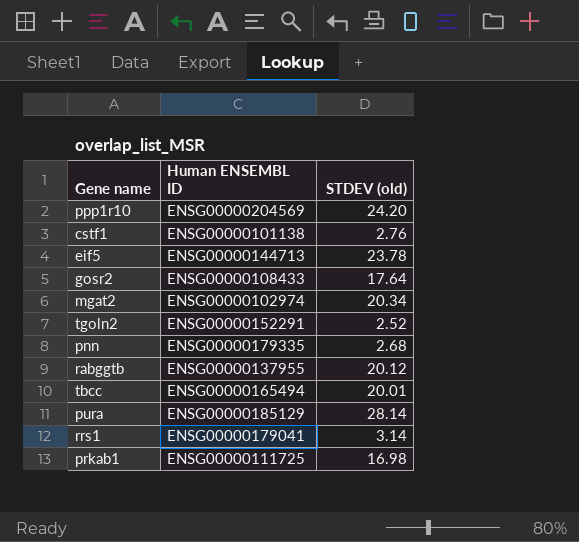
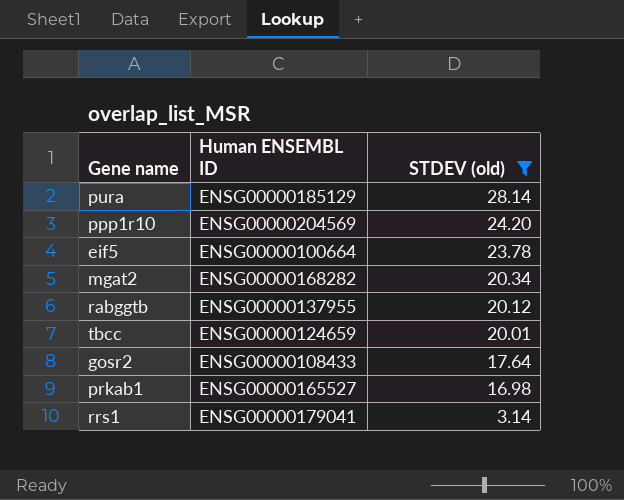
filter: none -> STDEV (old) >= 3.14
row order: none -> STDEV (old) descending
eif5 | Human ENSEMBL ID: ENSG00000144713 -> ENSG00000100664
mgat2 | Human ENSEMBL ID: ENSG00000102974 -> ENSG00000168282
tbcc | Human ENSEMBL ID: ENSG00000165494 -> ENSG00000124659
prkab1 | Human ENSEMBL ID: ENSG00000111725 -> ENSG00000165527

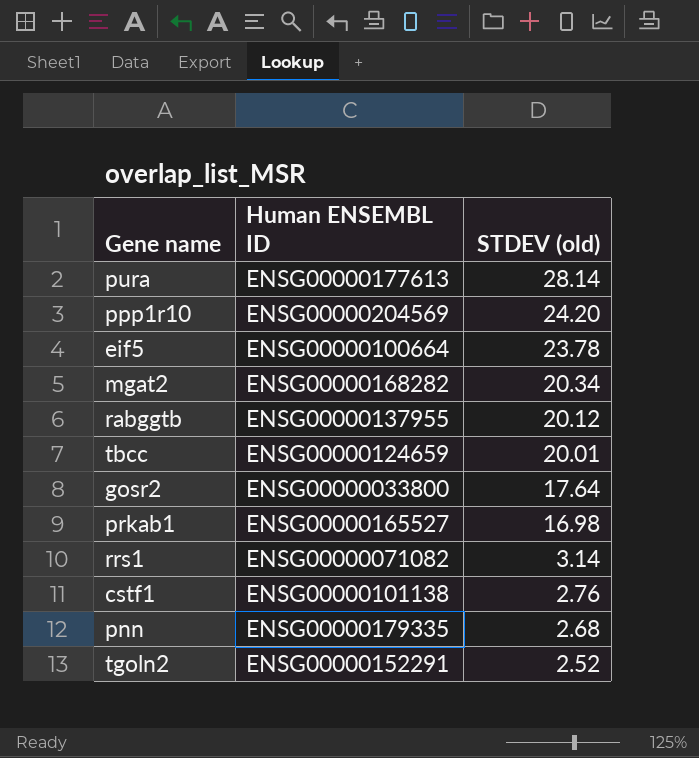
filter: STDEV (old) >= 3.14 -> none
pura | Human ENSEMBL ID: ENSG00000185129 -> ENSG00000177613
gosr2 | Human ENSEMBL ID: ENSG00000108433 -> ENSG00000033800
rrs1 | Human ENSEMBL ID: ENSG00000179041 -> ENSG00000071082

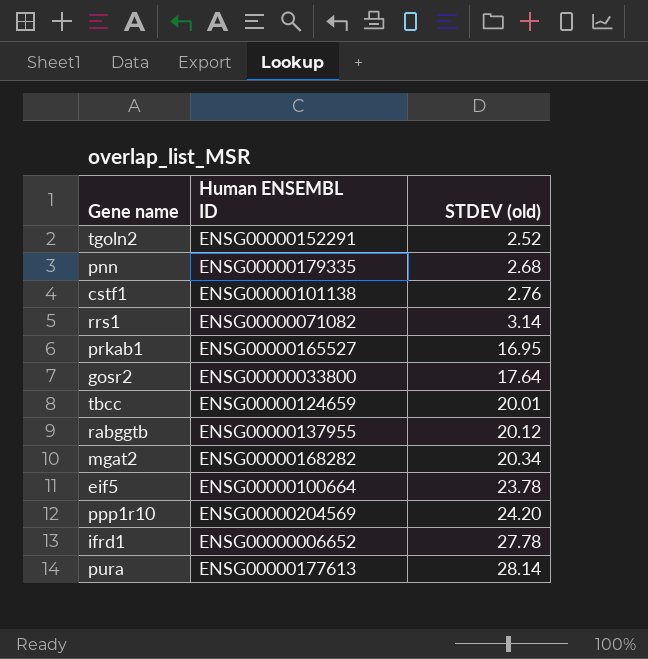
row order: STDEV (old) descending -> STDEV (old) ascending
prkab1 | STDEV (old): 16.98 -> 16.95
row ifrd1: none -> ENSG00000006652 | 27.78

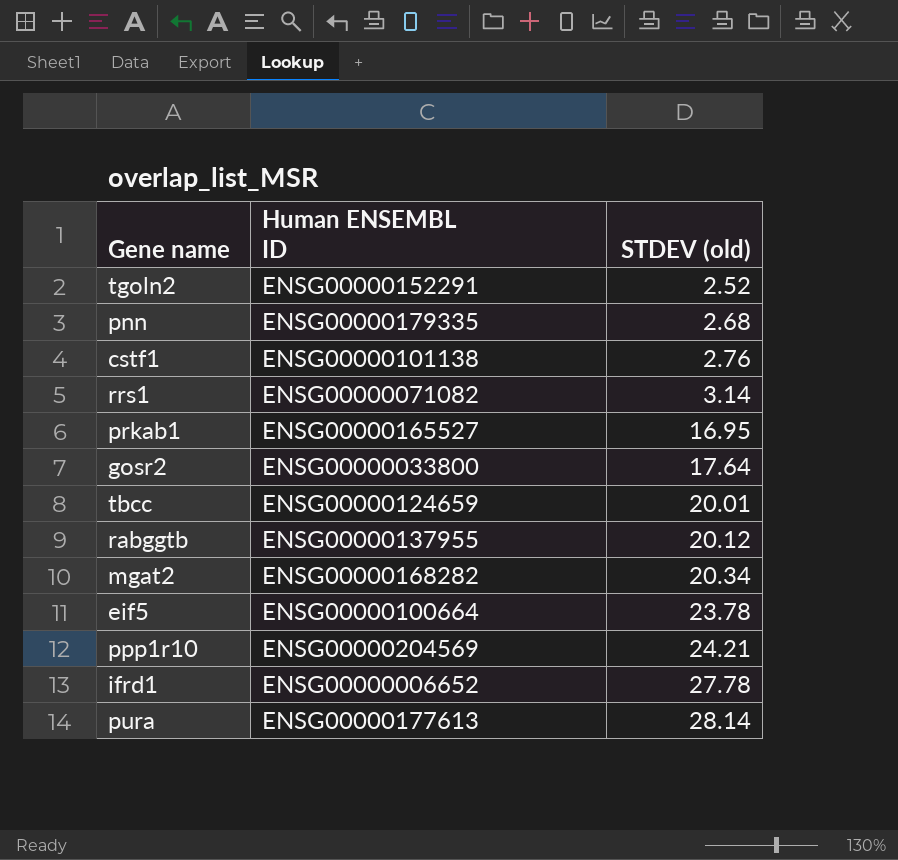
ppp1r10 | STDEV (old): 24.20 -> 24.21

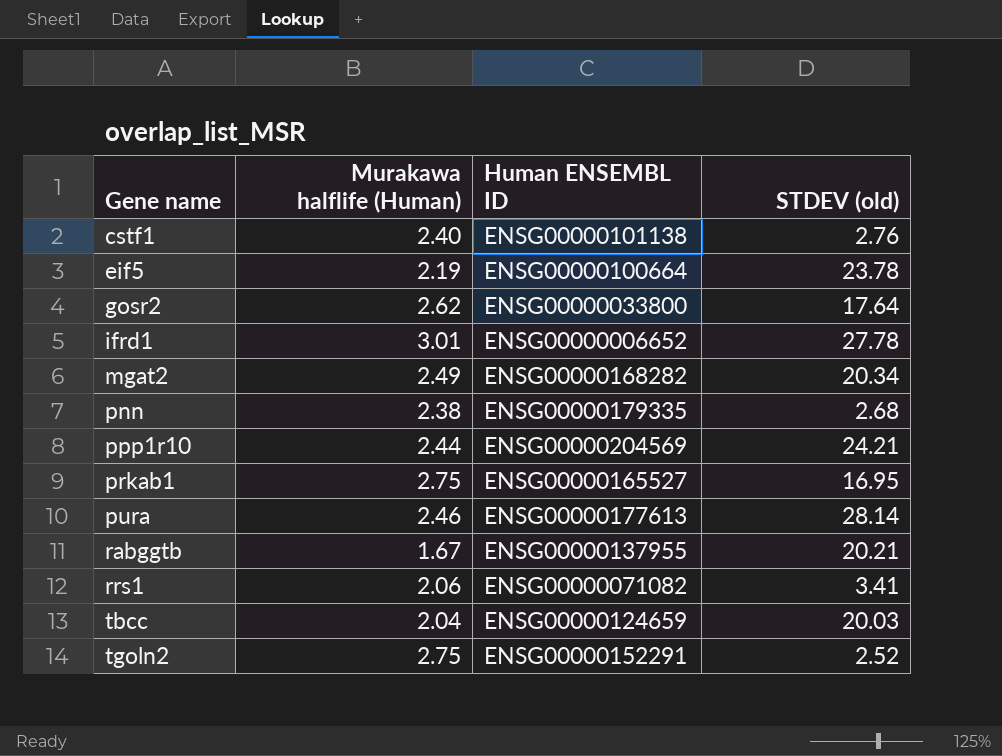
row order: STDEV (old) ascending -> Gene name ascending
column Murakawa halflife (Human) | position: none -> 2
rabggtb | STDEV (old): 20.12 -> 20.21
rrs1 | STDEV (old): 3.14 -> 3.41
tbcc | STDEV (old): 20.01 -> 20.03

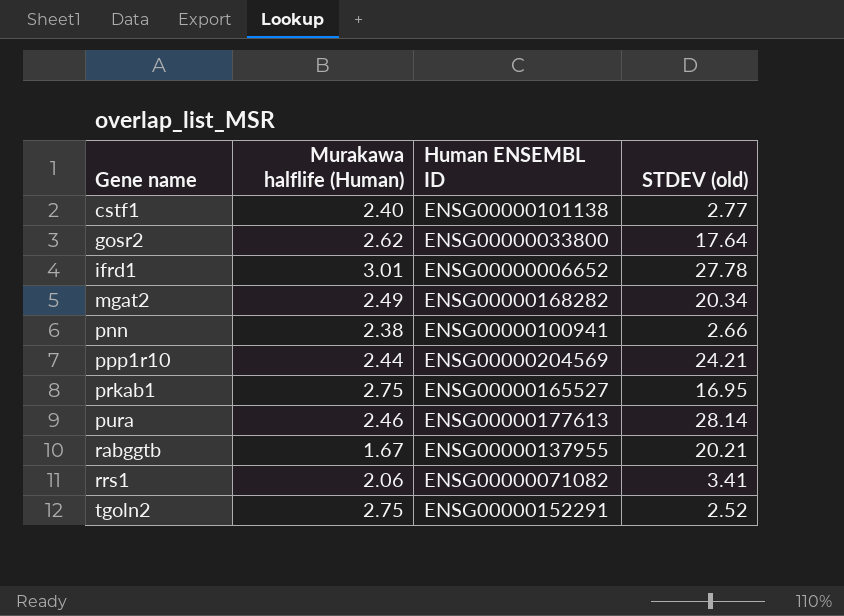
row eif5: 2.19 | ENSG00000100664 | 23.78 -> none
row tbcc: 2.04 | ENSG00000124659 | 20.03 -> none
cstf1 | STDEV (old): 2.76 -> 2.77
pnn | Human ENSEMBL ID: ENSG00000179335 -> ENSG00000100941
pnn | STDEV (old): 2.68 -> 2.66

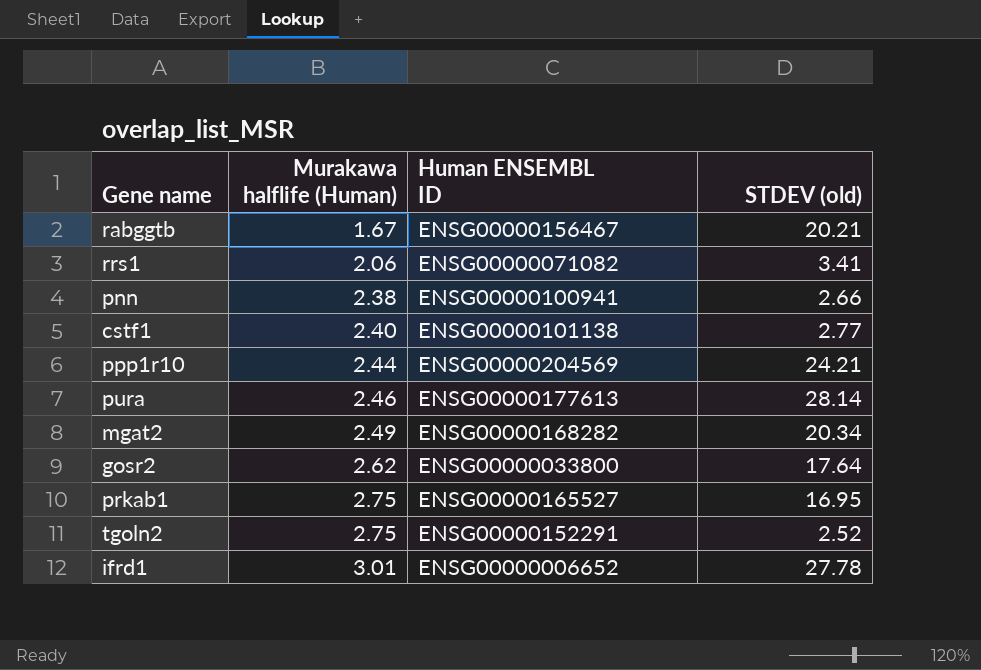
row order: Gene name ascending -> Murakawa halflife (Human) ascending
rabggtb | Human ENSEMBL ID: ENSG00000137955 -> ENSG00000156467

